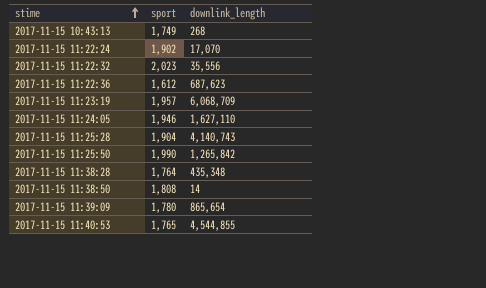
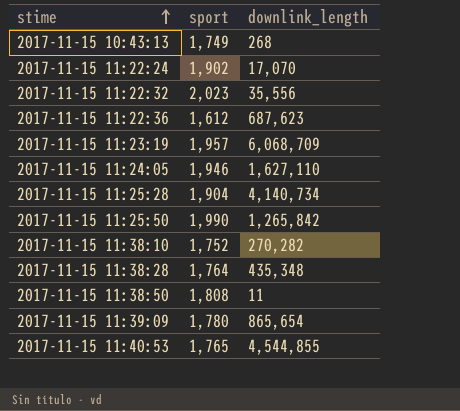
2017-11-15 11:25:28 | downlink_length: 4,140,743 -> 4,140,734
row 2017-11-15 11:38:10: none -> 1,752 | 270,282
2017-11-15 11:38:50 | downlink_length: 14 -> 11

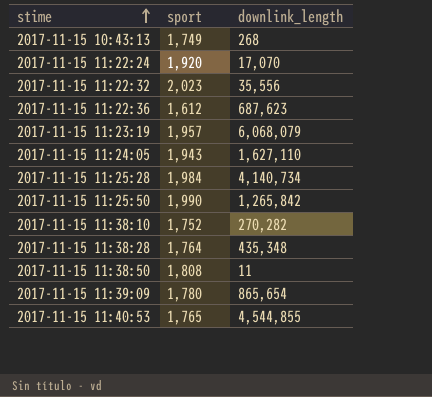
2017-11-15 11:22:24 | sport: 1,902 -> 1,920
2017-11-15 11:23:19 | downlink_length: 6,068,709 -> 6,068,079
2017-11-15 11:24:05 | sport: 1,946 -> 1,943
2017-11-15 11:25:28 | sport: 1,904 -> 1,984

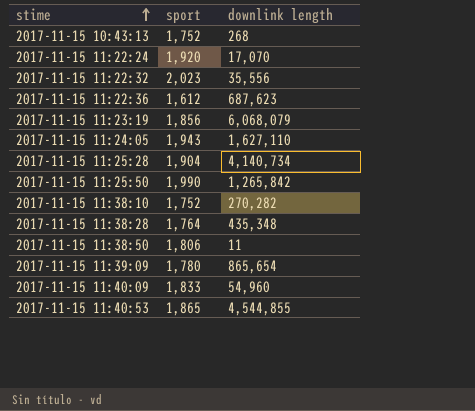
column name: downlink_length -> downlink length
2017-11-15 10:43:13 | sport: 1,749 -> 1,752
2017-11-15 11:23:19 | sport: 1,957 -> 1,856
2017-11-15 11:25:28 | sport: 1,984 -> 1,904
2017-11-15 11:38:50 | sport: 1,808 -> 1,806
row 2017-11-15 11:40:09: none -> 1,833 | 54,960
2017-11-15 11:40:53 | sport: 1,765 -> 1,865

